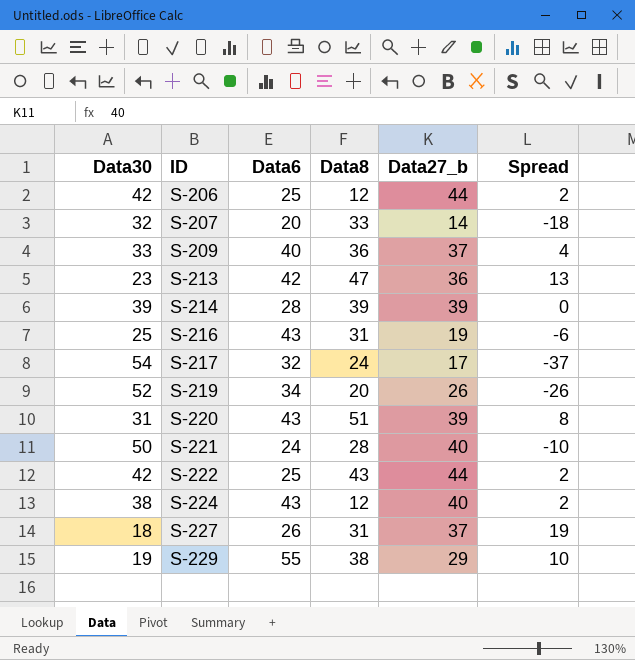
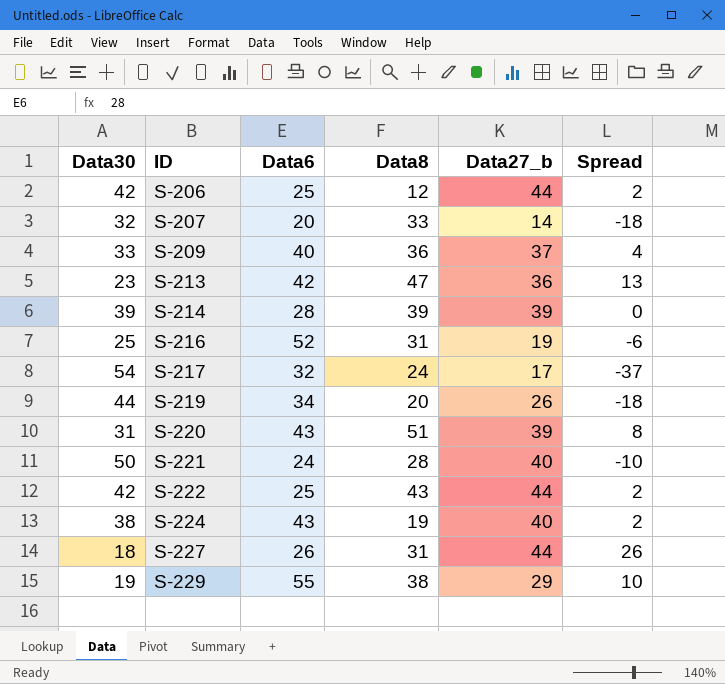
S-216 | Data6: 43 -> 52
S-219 | Data30: 52 -> 44
S-219 | Spread: -26 -> -18
S-224 | Data8: 12 -> 19
S-227 | Data27_b: 37 -> 44
S-227 | Spread: 19 -> 26

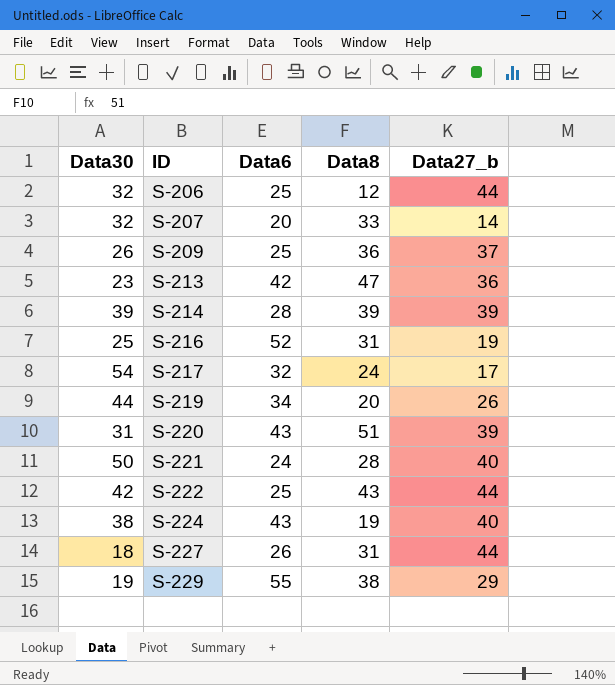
column Spread | formula: [Data27_b] - [Data30] -> none
S-206 | Data30: 42 -> 32
S-209 | Data30: 33 -> 26
S-209 | Data6: 40 -> 25

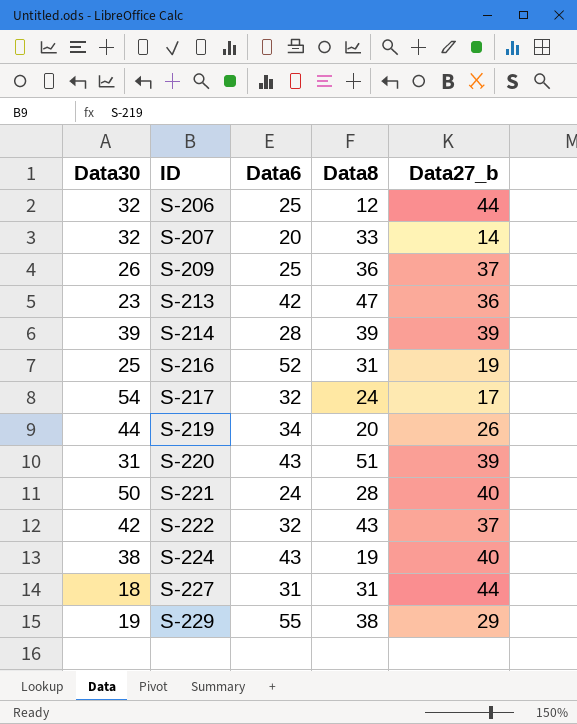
S-222 | Data6: 25 -> 32
S-222 | Data27_b: 44 -> 37
S-227 | Data6: 26 -> 31

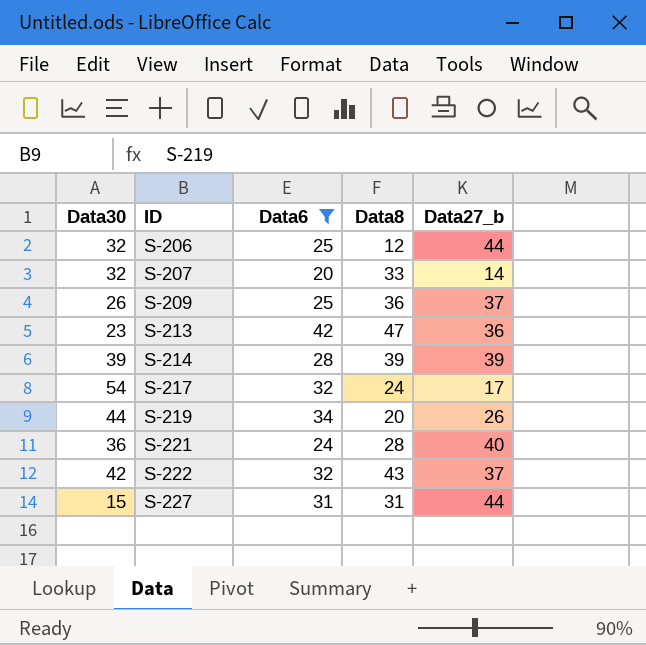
filter: none -> Data6 <= 42
S-221 | Data30: 50 -> 36
S-227 | Data30: 18 -> 15

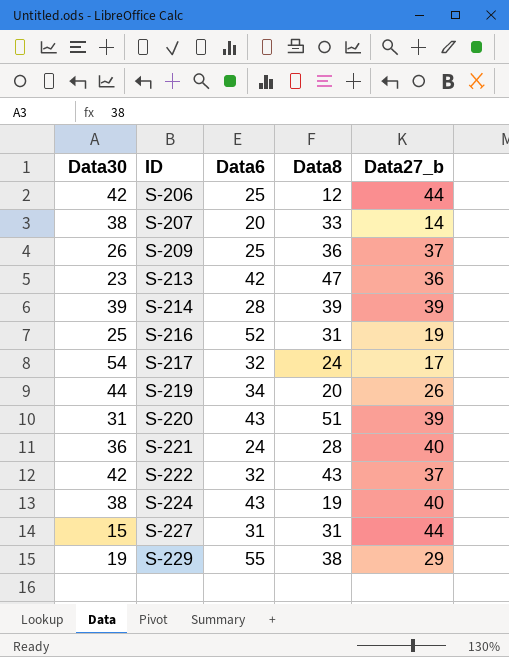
filter: Data6 <= 42 -> none
S-206 | Data30: 32 -> 42
S-207 | Data30: 32 -> 38

